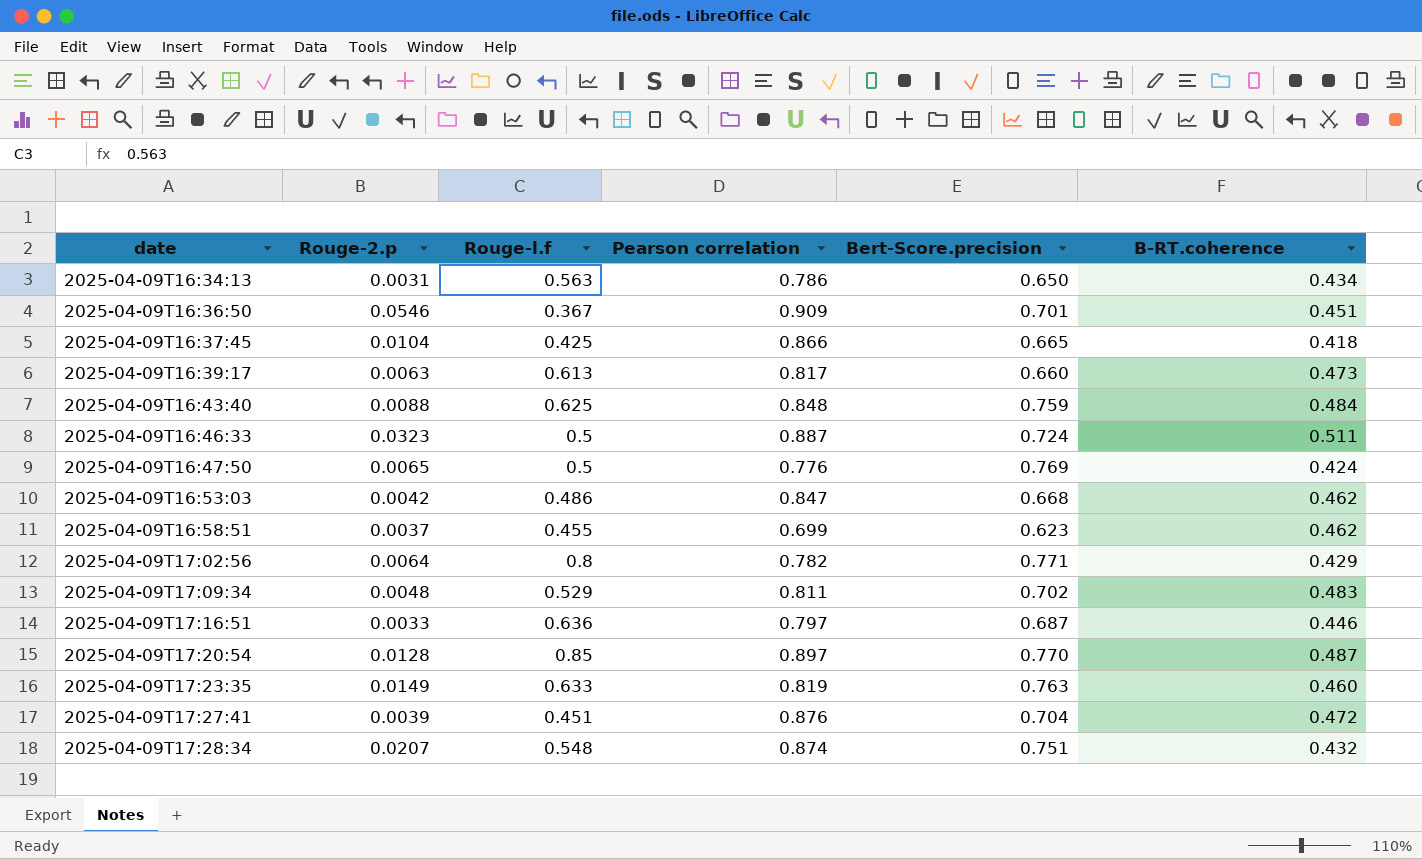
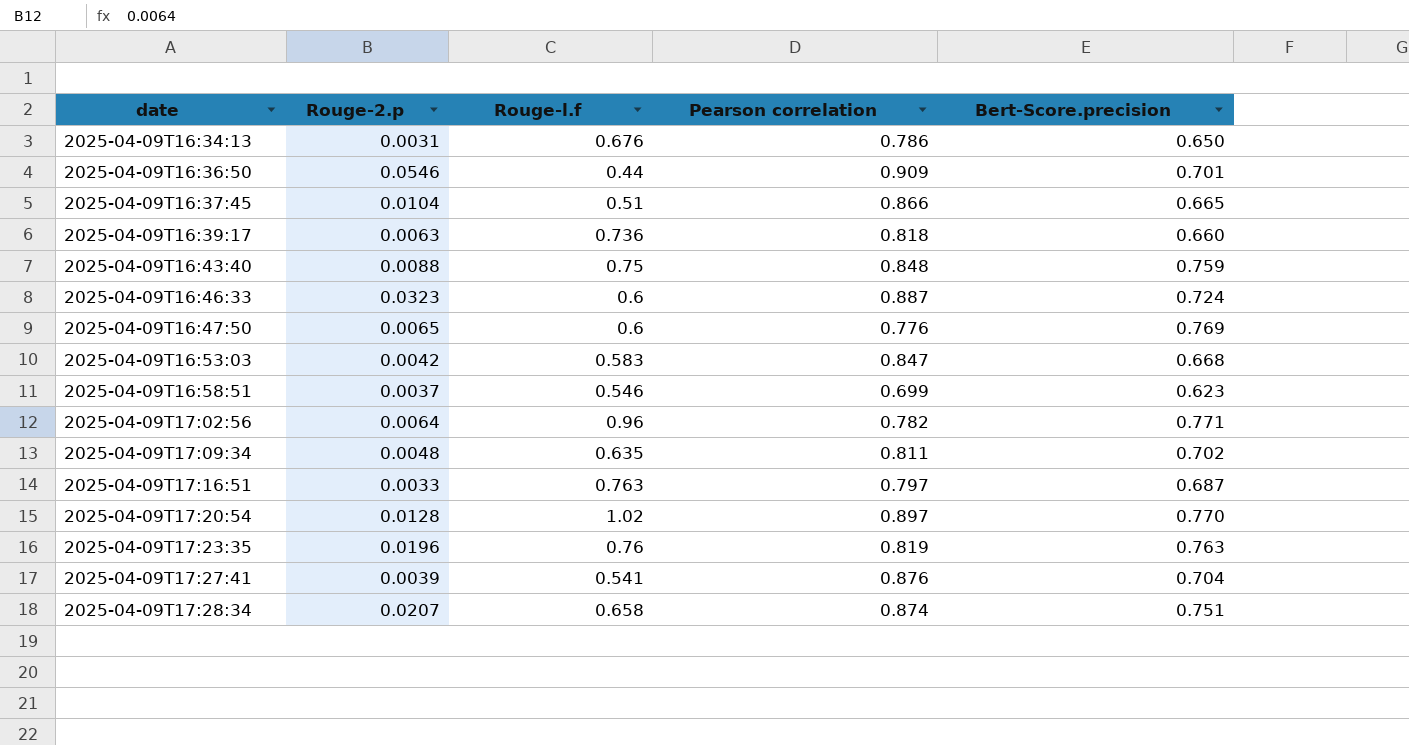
column B-RT.coherence | position: 6 -> none
2025-04-09T16:34:13 | Rouge-l.f: 0.563 -> 0.676
2025-04-09T16:36:50 | Rouge-l.f: 0.367 -> 0.44
2025-04-09T16:37:45 | Rouge-l.f: 0.425 -> 0.51
2025-04-09T16:39:17 | Rouge-l.f: 0.613 -> 0.736
2025-04-09T16:39:17 | Pearson correlation: 0.817 -> 0.818
2025-04-09T16:43:40 | Rouge-l.f: 0.625 -> 0.75
2025-04-09T16:46:33 | Rouge-l.f: 0.5 -> 0.6
2025-04-09T16:47:50 | Rouge-l.f: 0.5 -> 0.6
2025-04-09T16:53:03 | Rouge-l.f: 0.486 -> 0.583
2025-04-09T16:58:51 | Rouge-l.f: 0.455 -> 0.546
2025-04-09T17:02:56 | Rouge-l.f: 0.8 -> 0.96
2025-04-09T17:09:34 | Rouge-l.f: 0.529 -> 0.635
2025-04-09T17:16:51 | Rouge-l.f: 0.636 -> 0.763
2025-04-09T17:20:54 | Rouge-l.f: 0.85 -> 1.02
2025-04-09T17:23:35 | Rouge-2.p: 0.0149 -> 0.0196
2025-04-09T17:23:35 | Rouge-l.f: 0.633 -> 0.76
2025-04-09T17:27:41 | Rouge-l.f: 0.451 -> 0.541
2025-04-09T17:28:34 | Rouge-l.f: 0.548 -> 0.658

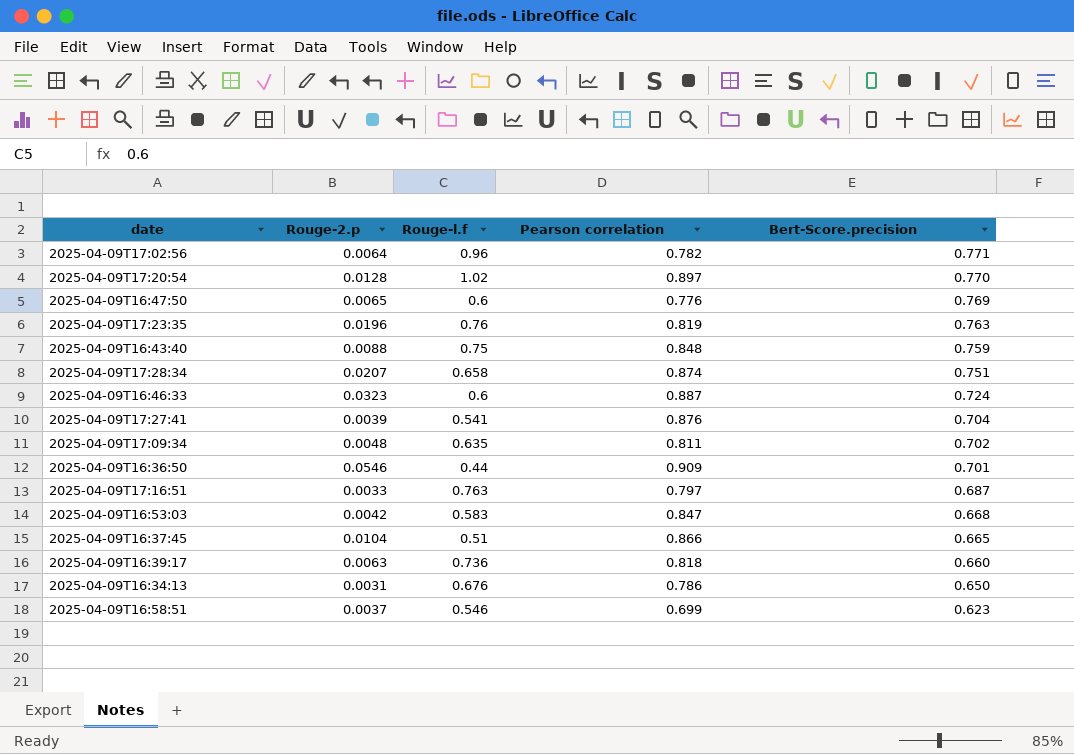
row order: date ascending -> Bert-Score.precision descending

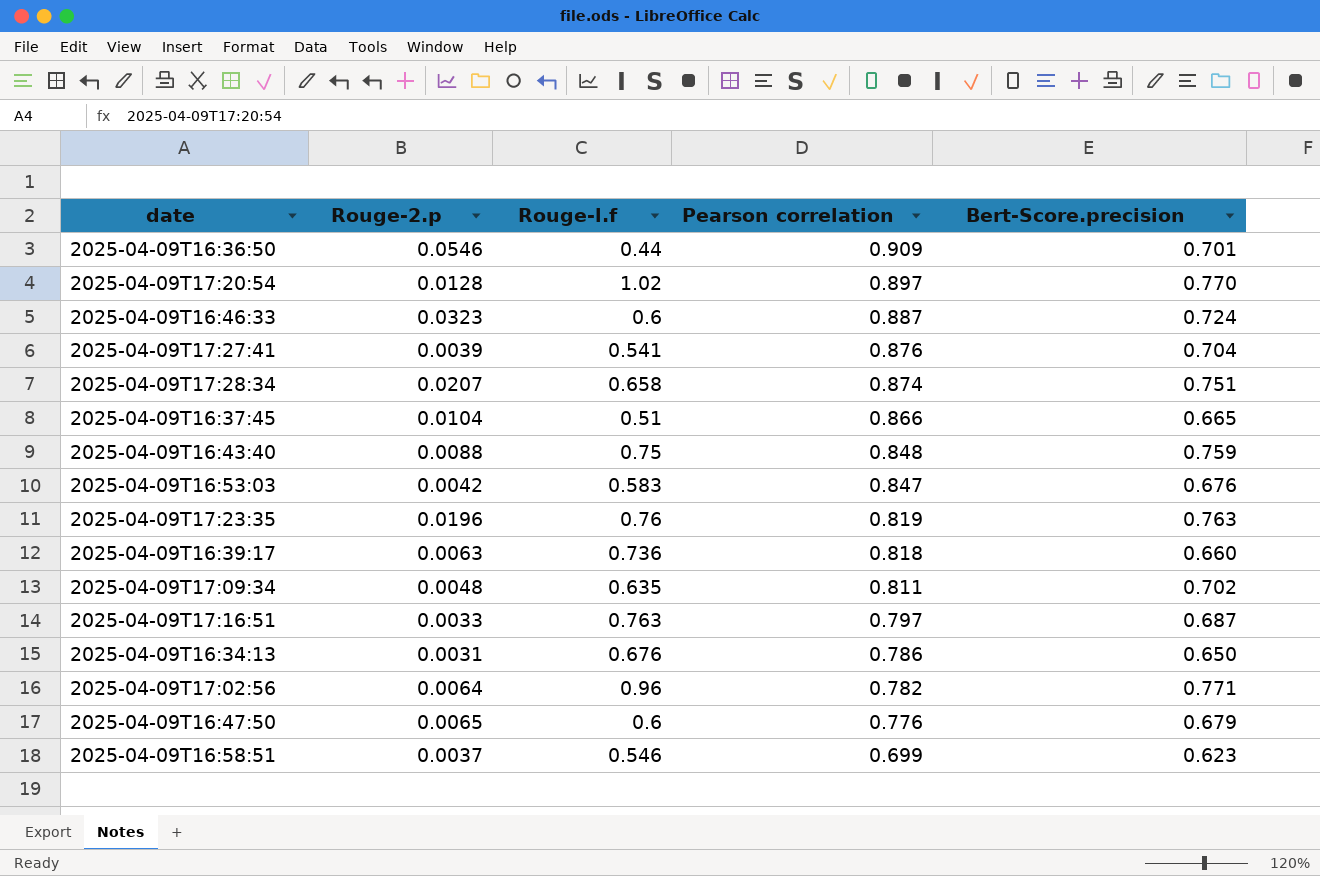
row order: Bert-Score.precision descending -> Pearson correlation descending
2025-04-09T16:53:03 | Bert-Score.precision: 0.668 -> 0.676
2025-04-09T16:47:50 | Bert-Score.precision: 0.769 -> 0.679

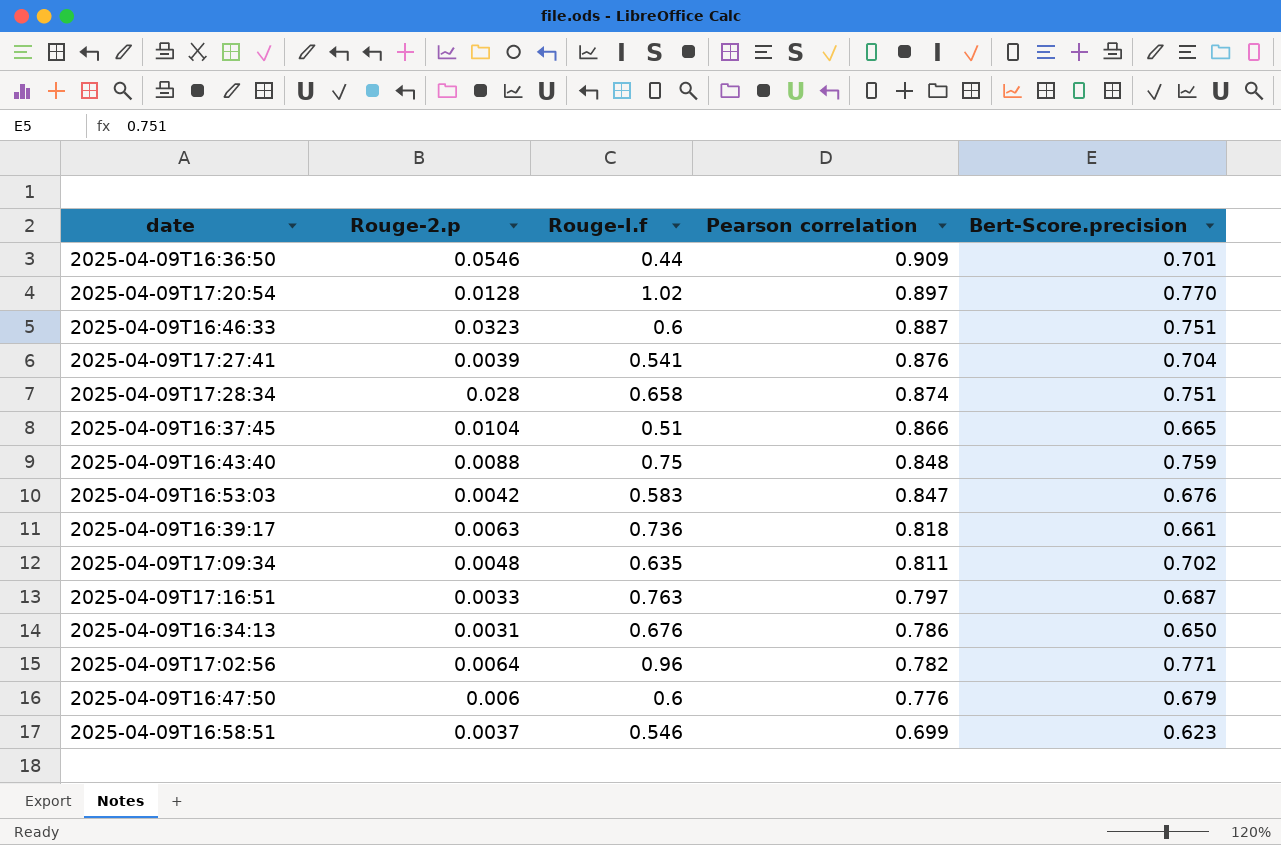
row 2025-04-09T17:23:35: 0.0196 | 0.76 | 0.819 | 0.763 -> none
2025-04-09T16:46:33 | Bert-Score.precision: 0.724 -> 0.751
2025-04-09T17:28:34 | Rouge-2.p: 0.0207 -> 0.028
2025-04-09T16:39:17 | Bert-Score.precision: 0.660 -> 0.661
2025-04-09T16:47:50 | Rouge-2.p: 0.0065 -> 0.006

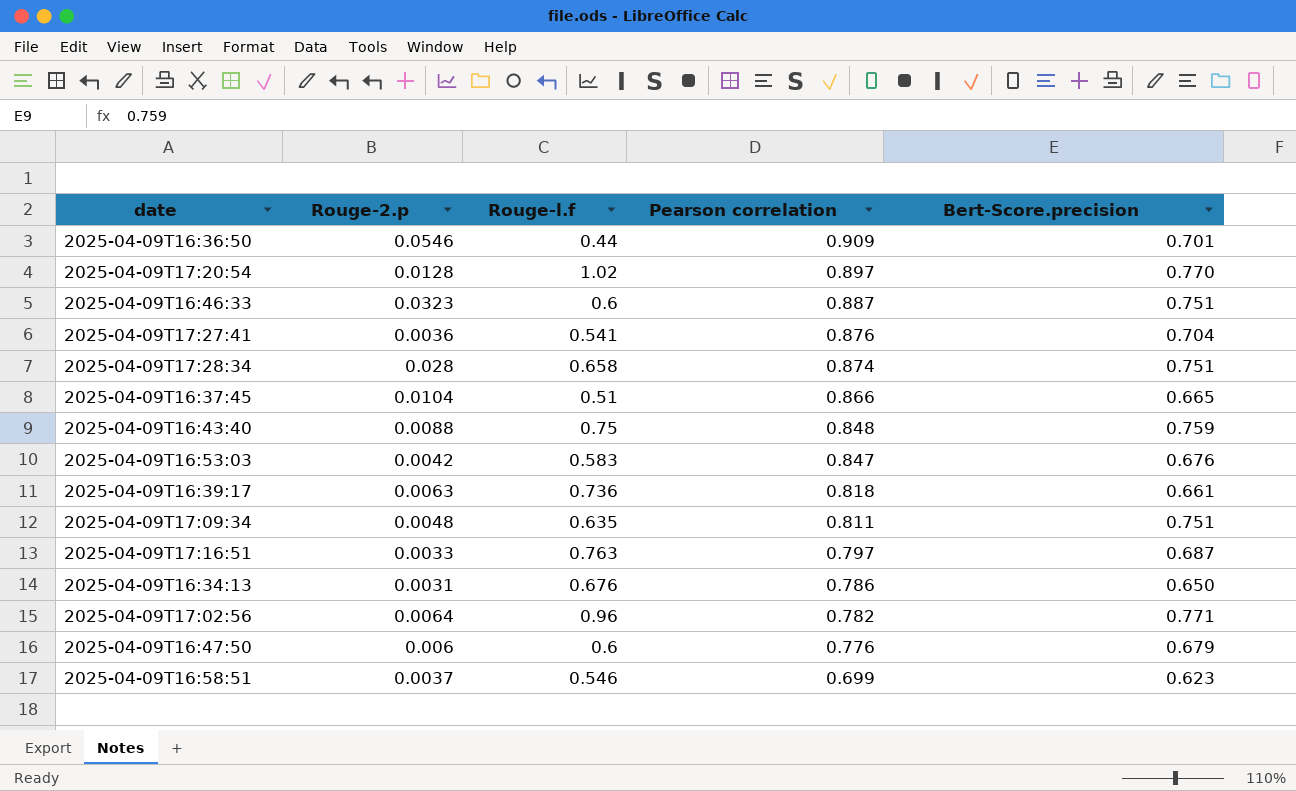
2025-04-09T17:27:41 | Rouge-2.p: 0.0039 -> 0.0036
2025-04-09T17:09:34 | Bert-Score.precision: 0.702 -> 0.751

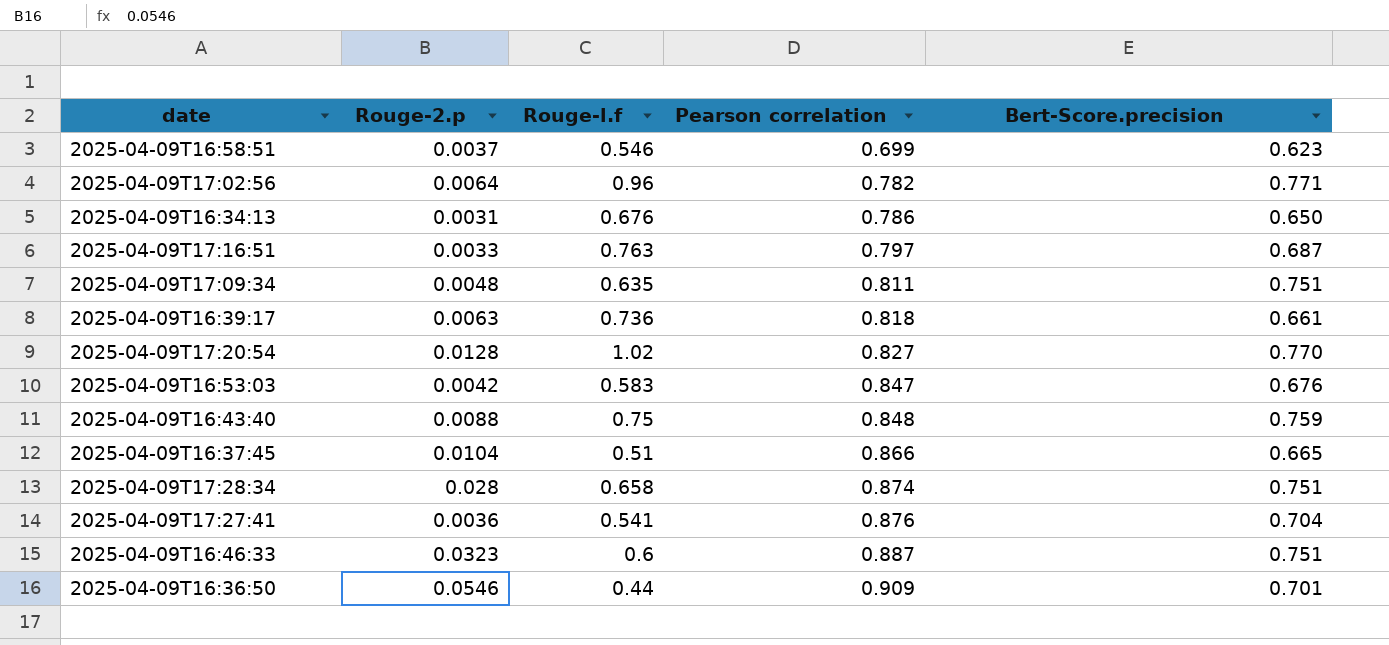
row order: Pearson correlation descending -> Pearson correlation ascending
row 2025-04-09T16:47:50: 0.006 | 0.6 | 0.776 | 0.679 -> none
2025-04-09T17:20:54 | Pearson correlation: 0.897 -> 0.827

